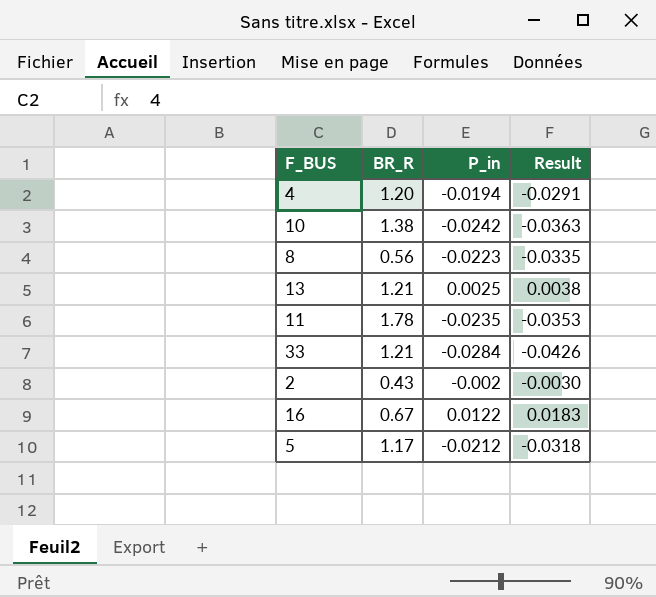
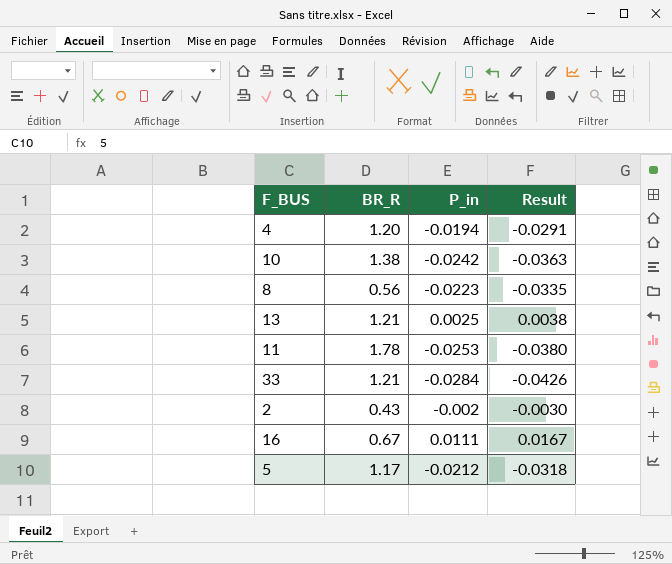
11 | P_in: -0.0235 -> -0.0253
11 | Result: -0.0353 -> -0.0380
16 | P_in: 0.0122 -> 0.0111
16 | Result: 0.0183 -> 0.0167

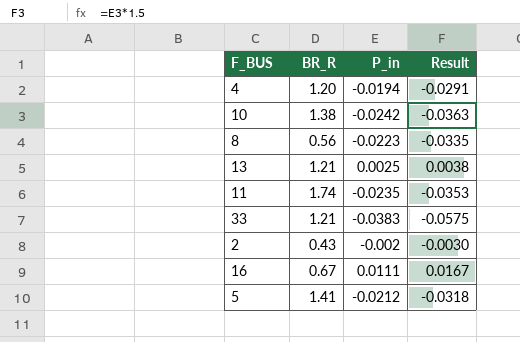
11 | BR_R: 1.78 -> 1.74
11 | P_in: -0.0253 -> -0.0235
11 | Result: -0.0380 -> -0.0353
33 | P_in: -0.0284 -> -0.0383
33 | Result: -0.0426 -> -0.0575
5 | BR_R: 1.17 -> 1.41

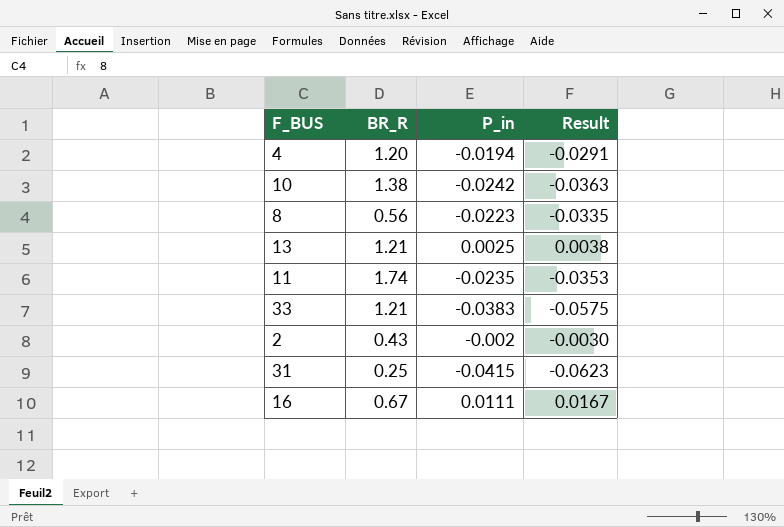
row 5: 1.41 | -0.0212 | -0.0318 -> none
row 31: none -> 0.25 | -0.0415 | -0.0623

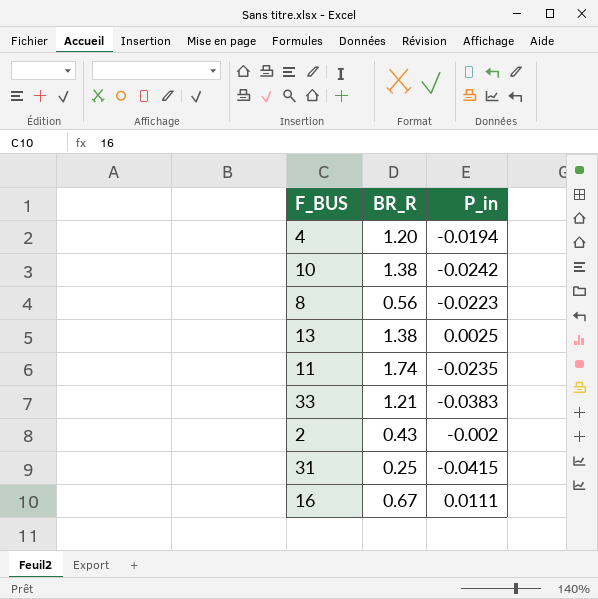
column Result | formula: [P_in] * 1.5 -> none
13 | BR_R: 1.21 -> 1.38

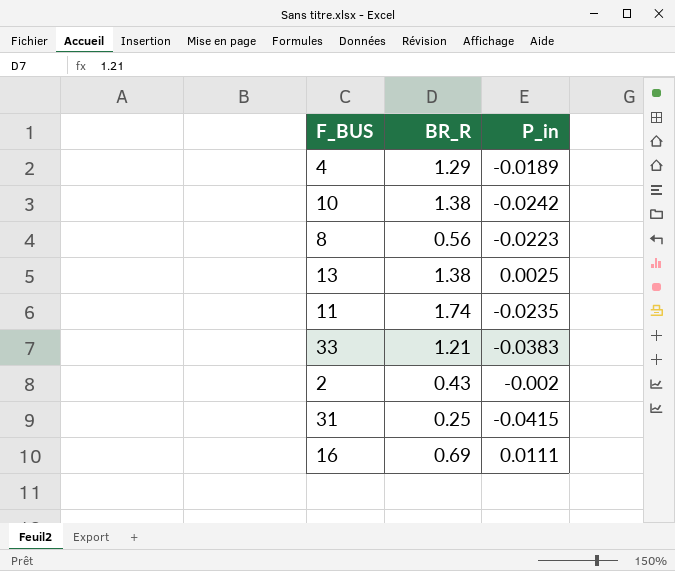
4 | BR_R: 1.20 -> 1.29
4 | P_in: -0.0194 -> -0.0189
16 | BR_R: 0.67 -> 0.69

